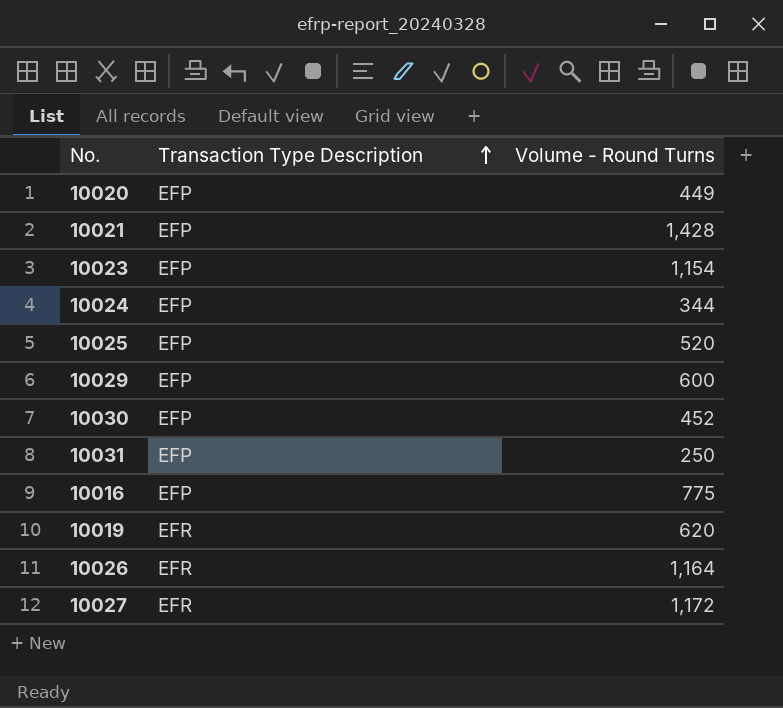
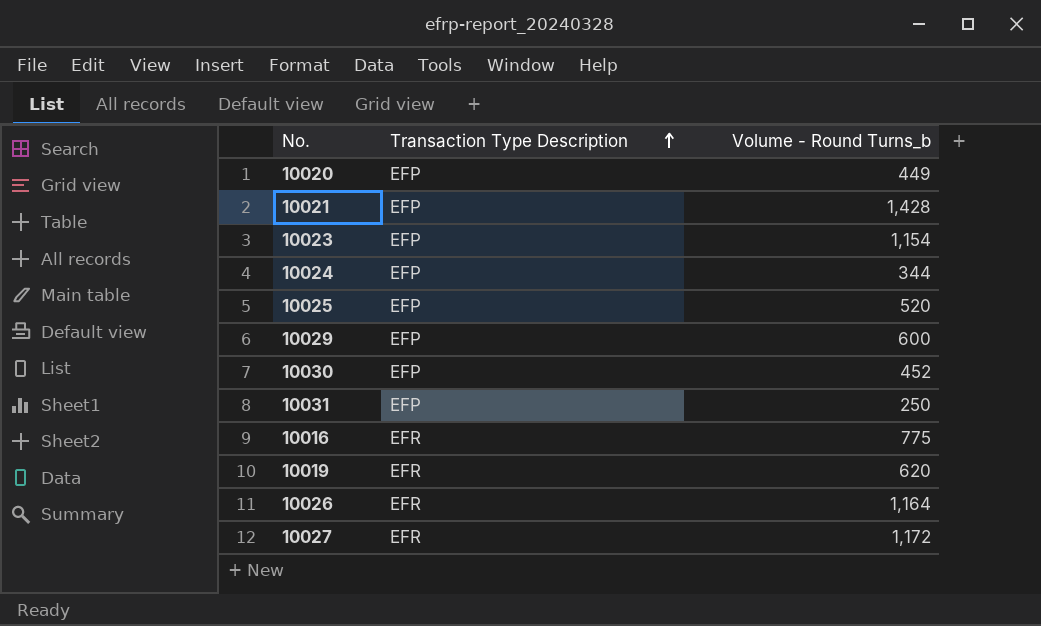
column name: Volume - Round Turns -> Volume - Round Turns_b
10016 | Transaction Type Description: EFP -> EFR

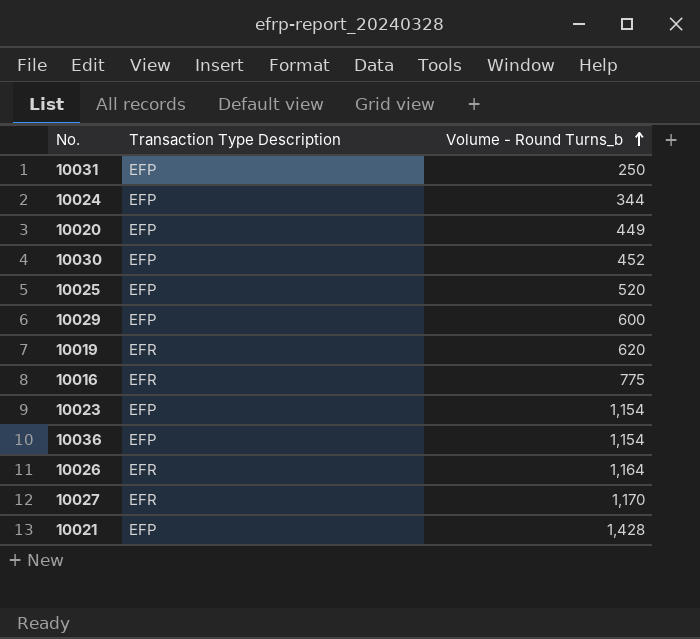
row order: Transaction Type Description ascending -> Volume - Round Turns_b ascending
row 10036: none -> EFP | 1,154
10027 | Volume - Round Turns_b: 1,172 -> 1,170

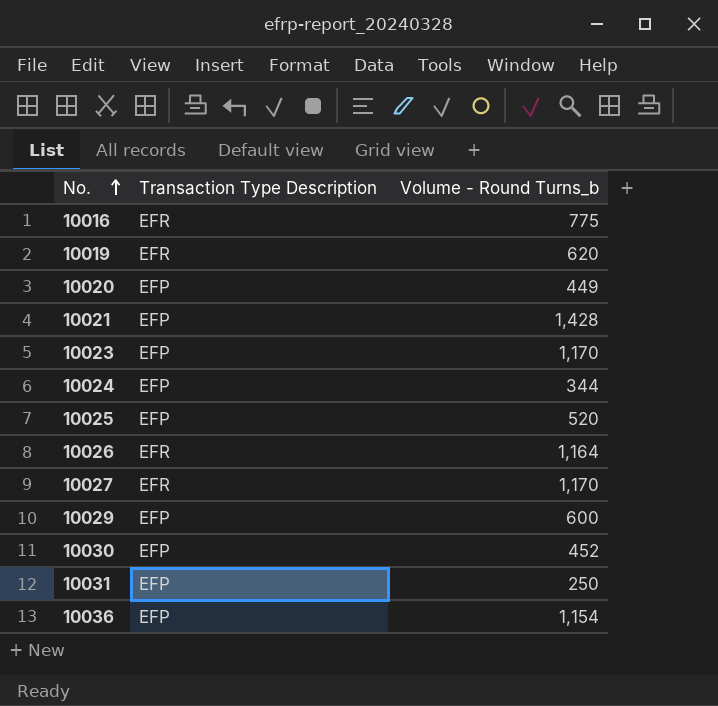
row order: Volume - Round Turns_b ascending -> No. ascending
10023 | Volume - Round Turns_b: 1,154 -> 1,170

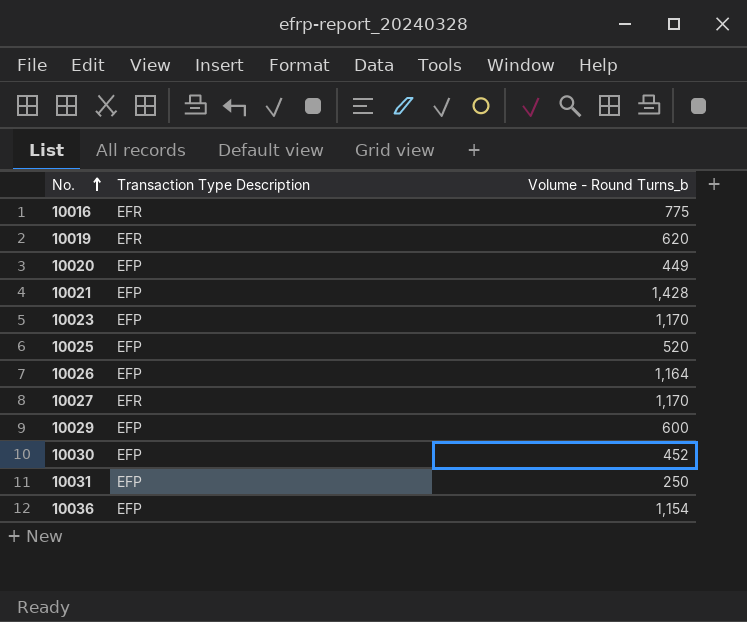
row 10024: EFP | 344 -> none
10026 | Transaction Type Description: EFR -> EFP

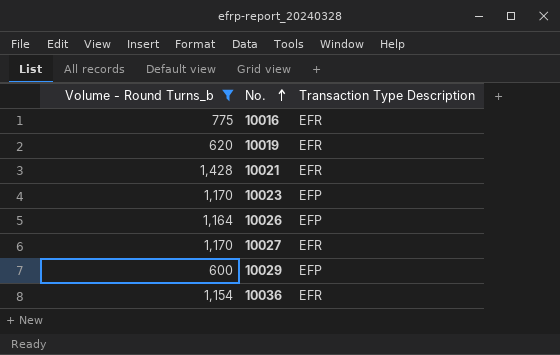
filter: none -> Volume - Round Turns_b >= 600
column Volume - Round Turns_b | position: 3 -> 1
10021 | Transaction Type Description: EFP -> EFR
10036 | Transaction Type Description: EFP -> EFR

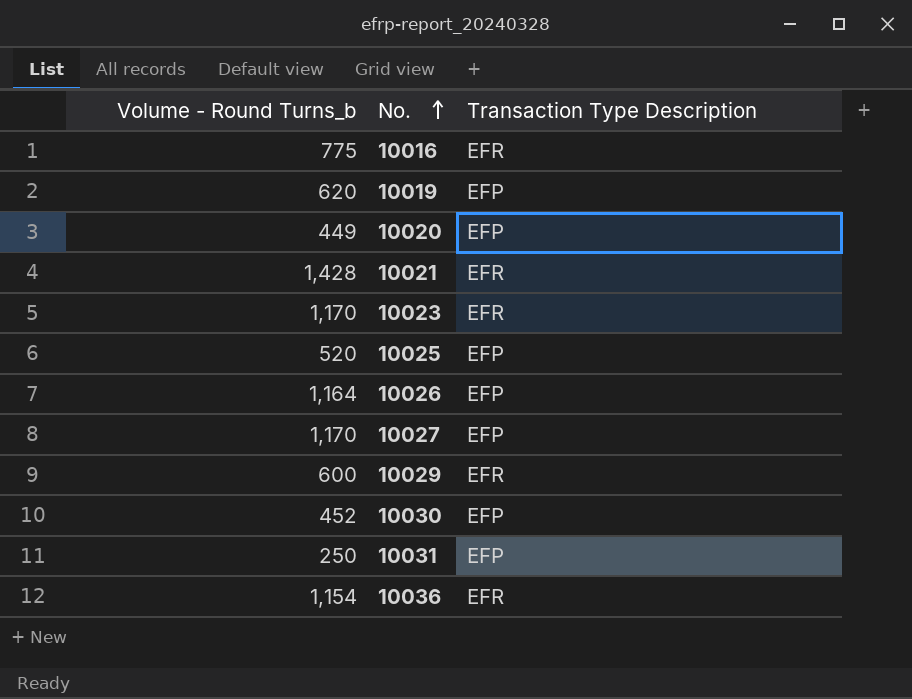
filter: Volume - Round Turns_b >= 600 -> none
10019 | Transaction Type Description: EFR -> EFP
10023 | Transaction Type Description: EFP -> EFR
10027 | Transaction Type Description: EFR -> EFP
10029 | Transaction Type Description: EFP -> EFR

